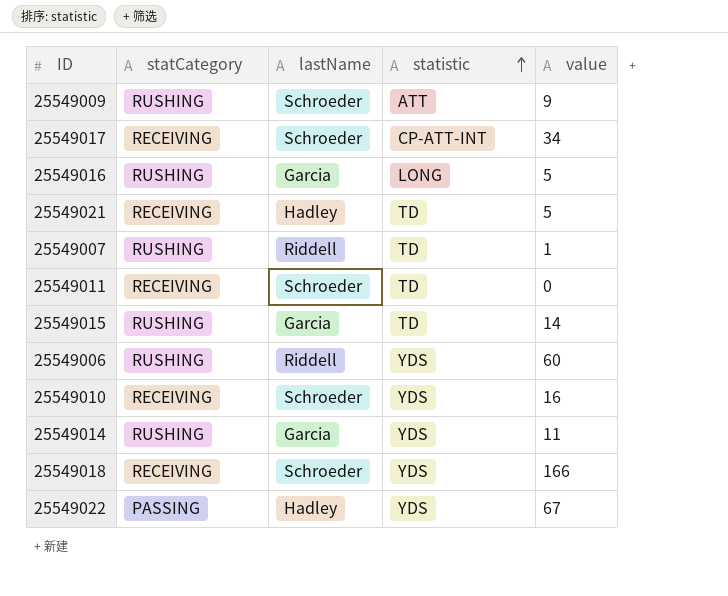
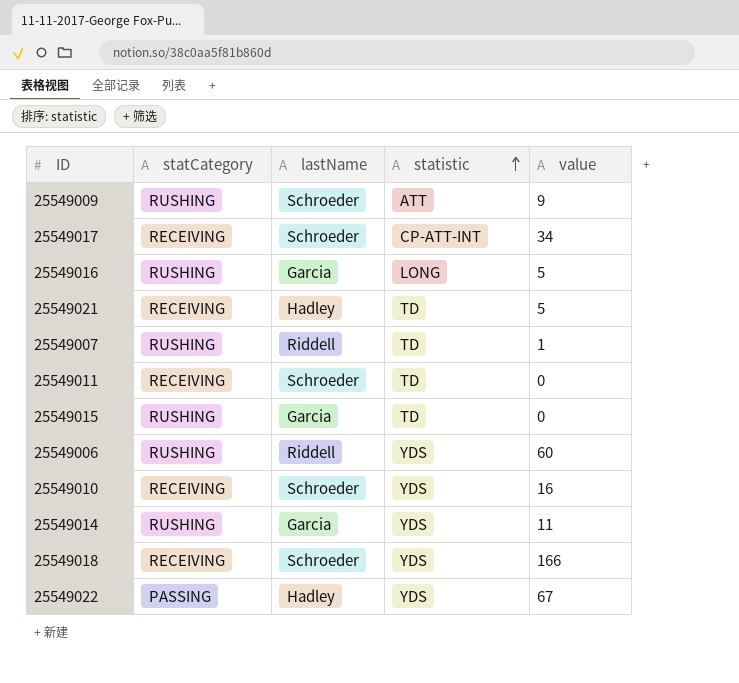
25549015 | value: 14 -> 0

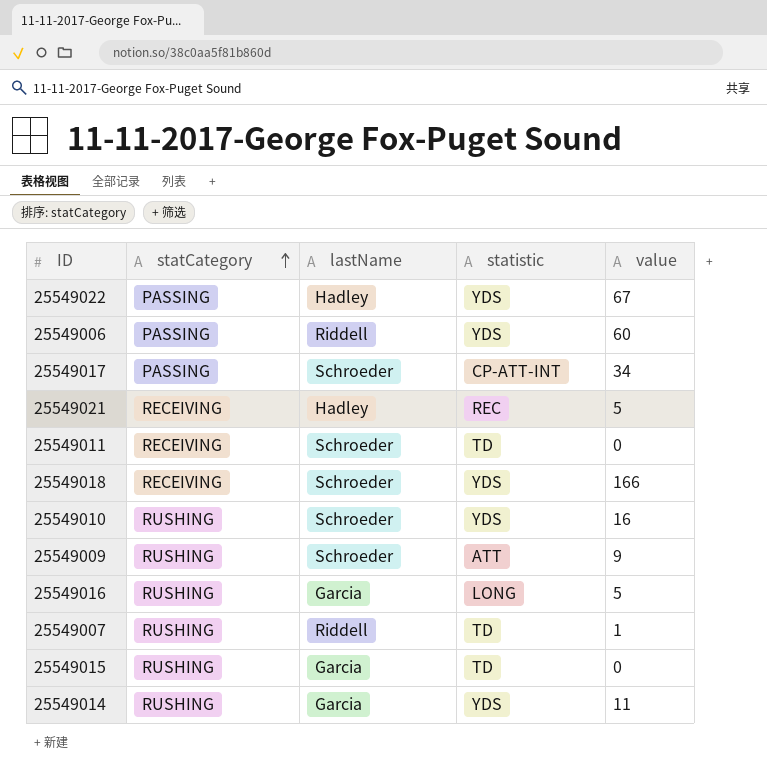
row order: statistic ascending -> statCategory ascending
25549006 | statCategory: RUSHING -> PASSING
25549017 | statCategory: RECEIVING -> PASSING
25549021 | statistic: TD -> REC
25549010 | statCategory: RECEIVING -> RUSHING

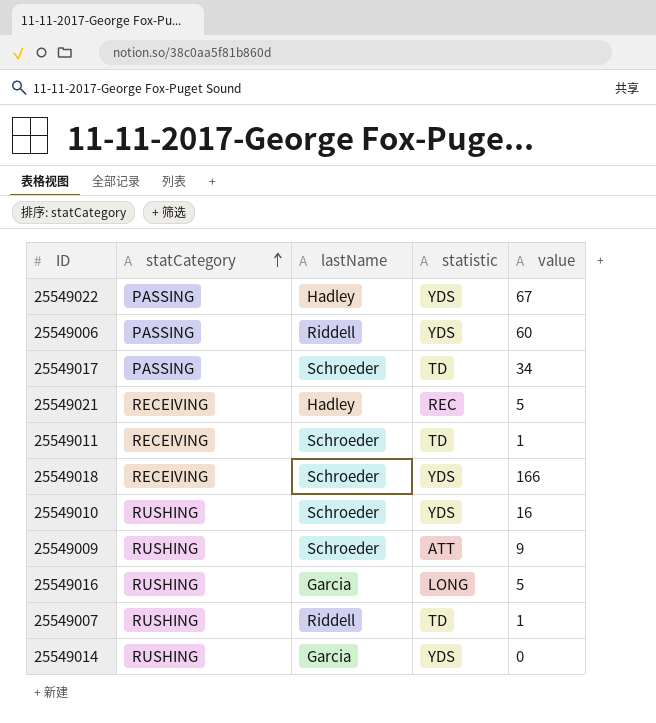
row 25549015: RUSHING | Garcia | TD | 0 -> none
25549017 | statistic: CP-ATT-INT -> TD
25549011 | value: 0 -> 1
25549014 | value: 11 -> 0

